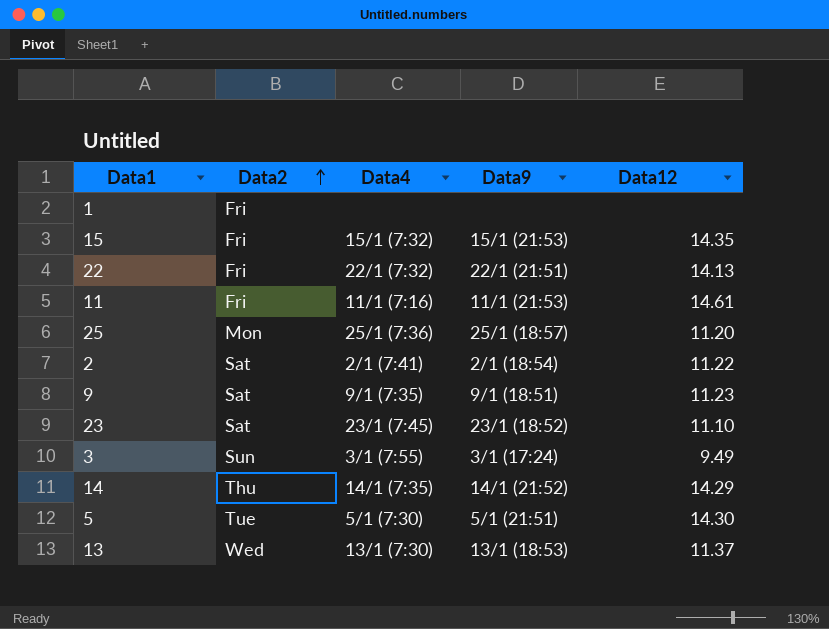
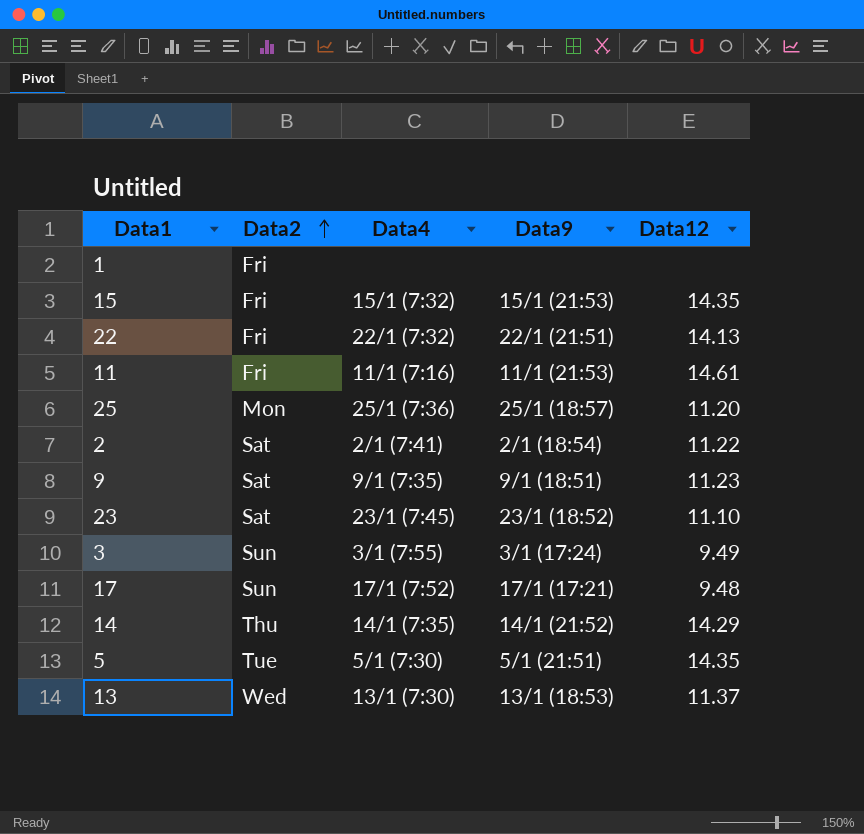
row 17: none -> Sun | 17/1 (7:52) | 17/1 (17:21) | 9.48
5 | Data12: 14.30 -> 14.35

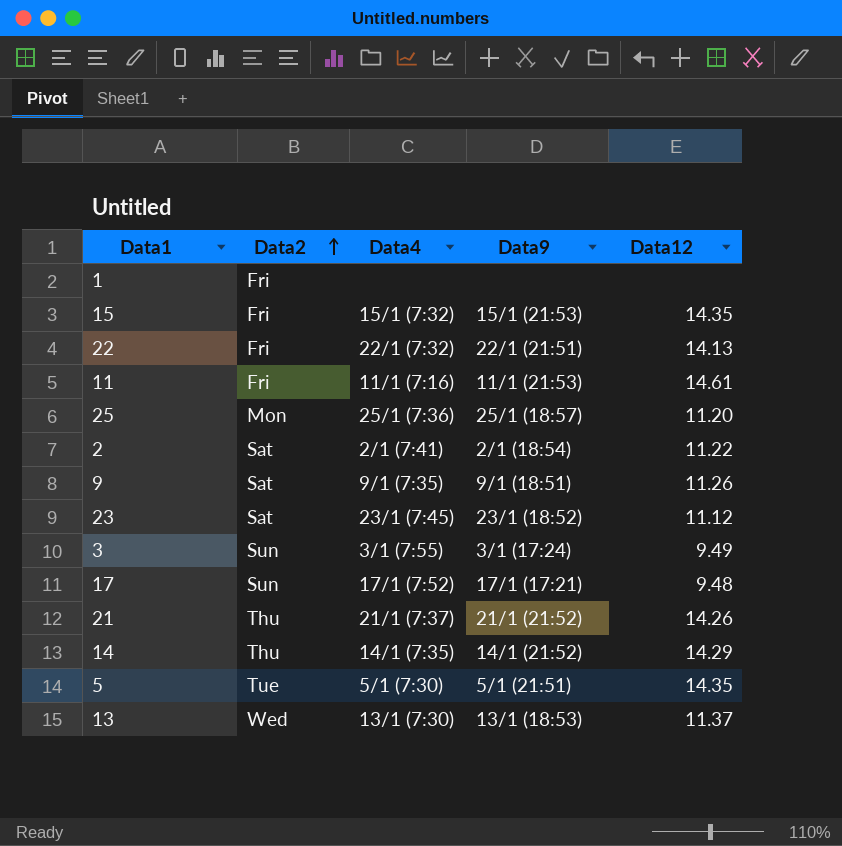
9 | Data12: 11.23 -> 11.26
23 | Data12: 11.10 -> 11.12
row 21: none -> Thu | 21/1 (7:37) | 21/1 (21:52) | 14.26

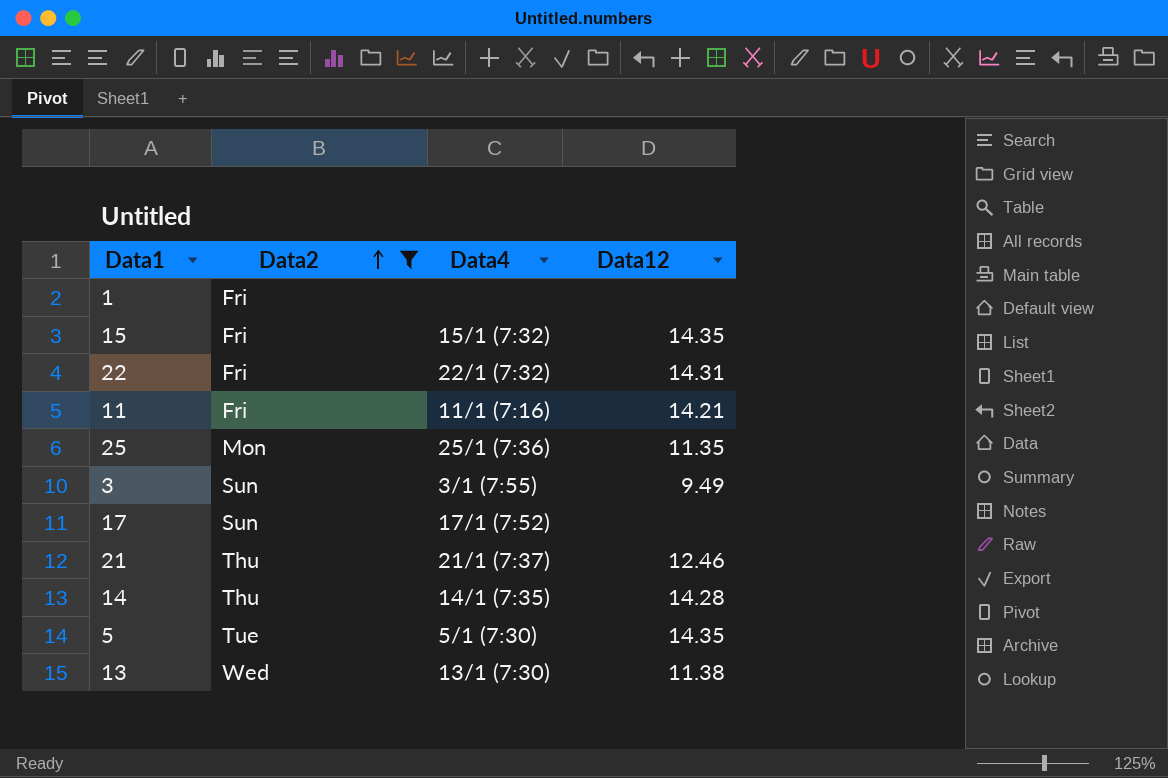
filter: none -> Data2 != Sat
column Data9 | position: 4 -> none
22 | Data12: 14.13 -> 14.31
11 | Data12: 14.61 -> 14.21
25 | Data12: 11.20 -> 11.35
17 | Data12: 9.48 -> none
21 | Data12: 14.26 -> 12.46
14 | Data12: 14.29 -> 14.28
13 | Data12: 11.37 -> 11.38

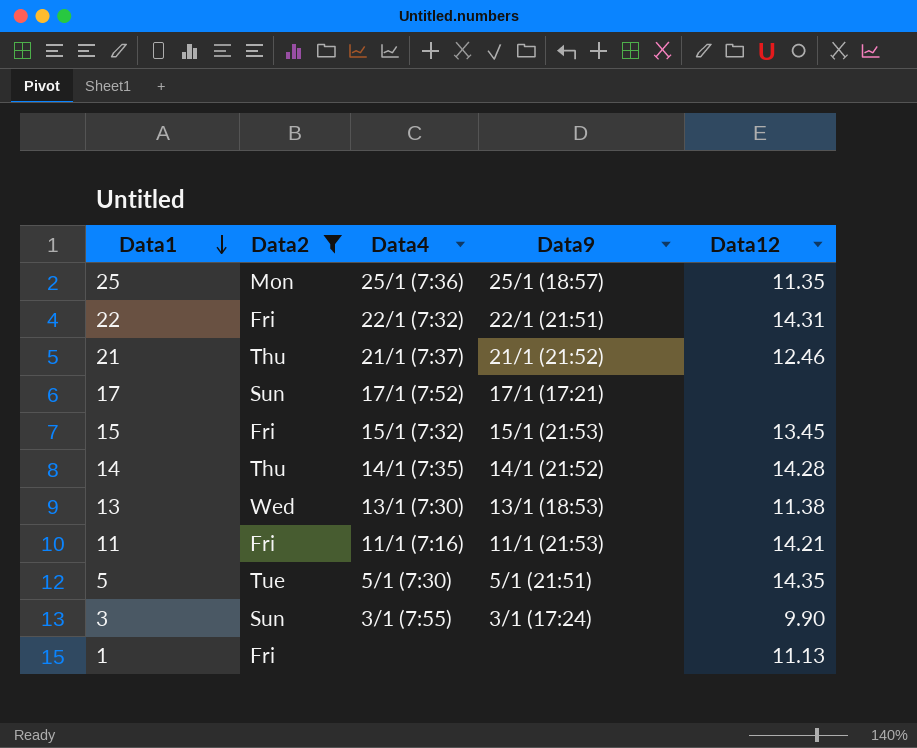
row order: Data2 ascending -> Data1 descending
column Data9 | position: none -> 4
15 | Data12: 14.35 -> 13.45
3 | Data12: 9.49 -> 9.90
1 | Data12: none -> 11.13

